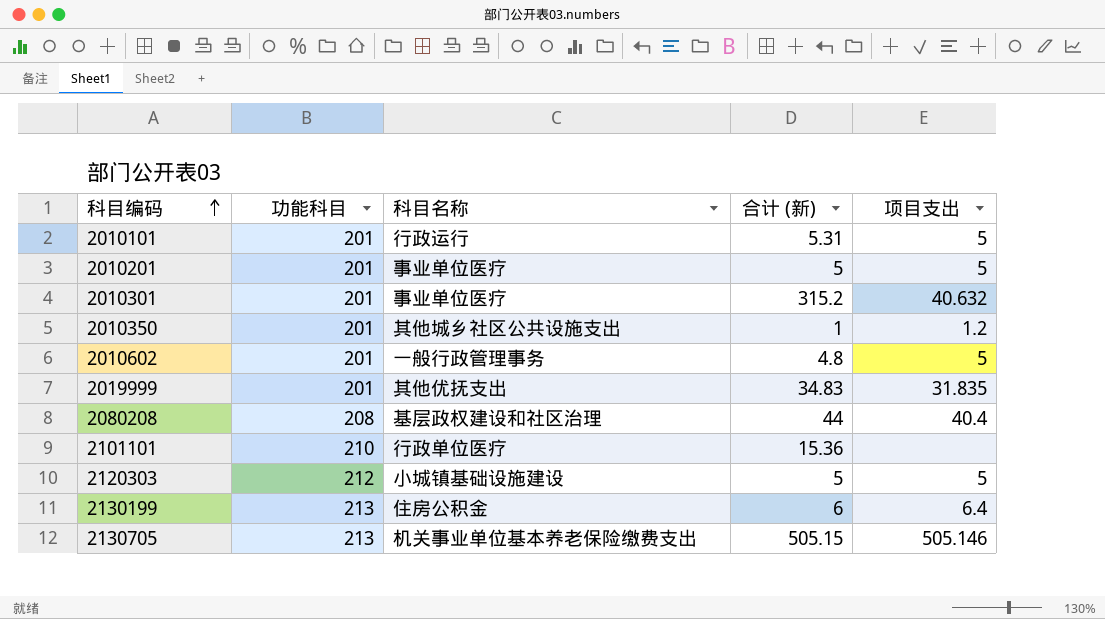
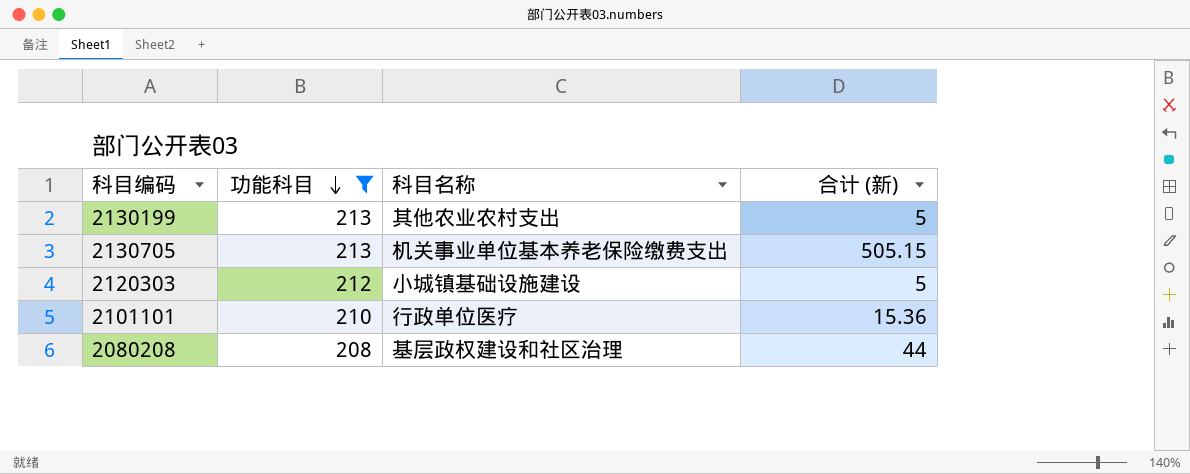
filter: none -> 功能科目 != 201
row order: 科目编码 ascending -> 功能科目 descending
column 项目支出 | position: 5 -> none
2130199 | 科目名称: 住房公积金 -> 其他农业农村支出
2130199 | 合计 (新): 6 -> 5

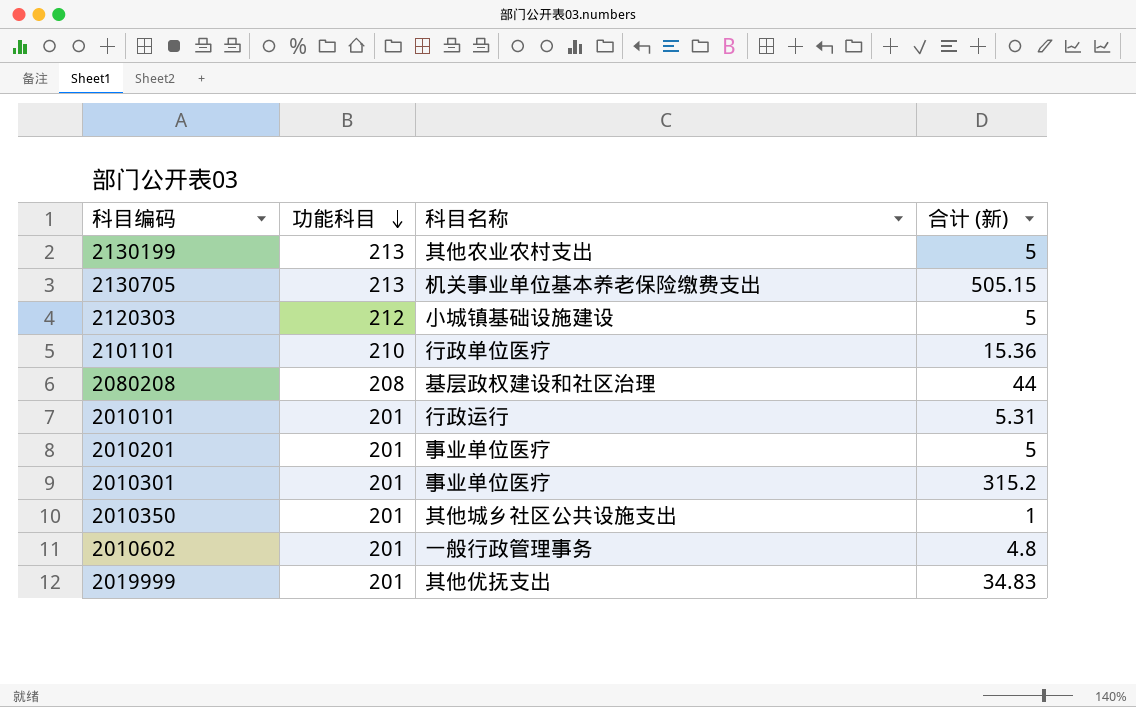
filter: 功能科目 != 201 -> none

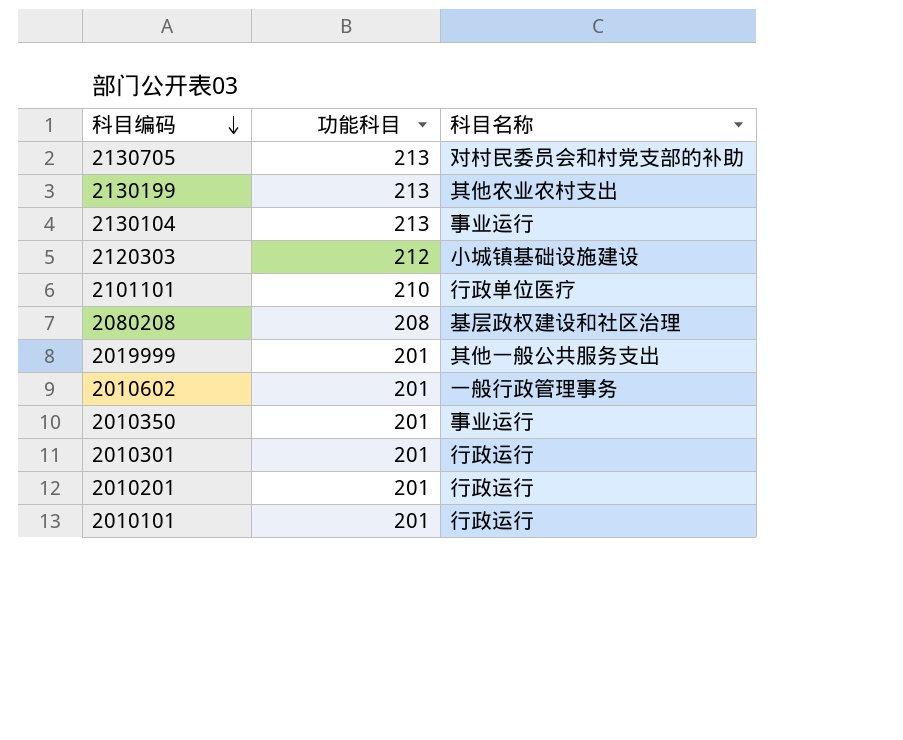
row order: 功能科目 descending -> 科目编码 descending
column 合计 (新) | position: 4 -> none
2130705 | 科目名称: 机关事业单位基本养老保险缴费支出 -> 对村民委员会和村党支部的补助
row 2130104: none -> 213 | 事业运行
2019999 | 科目名称: 其他优抚支出 -> 其他一般公共服务支出
2010350 | 科目名称: 其他城乡社区公共设施支出 -> 事业运行
2010301 | 科目名称: 事业单位医疗 -> 行政运行
2010201 | 科目名称: 事业单位医疗 -> 行政运行

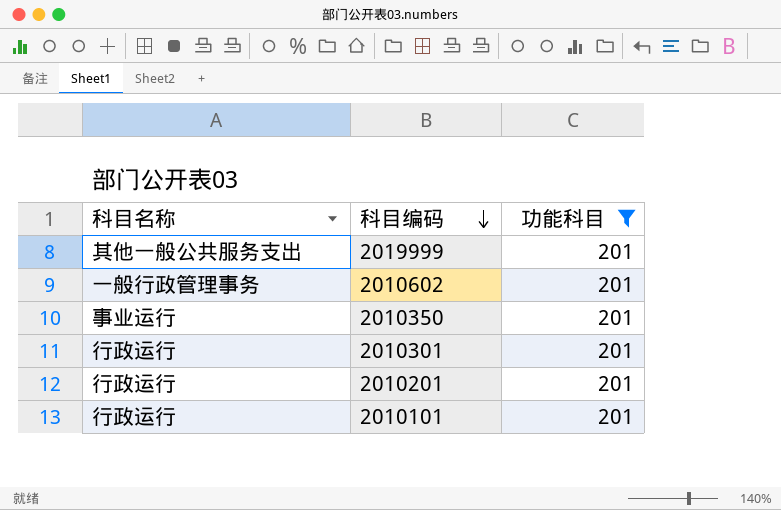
filter: none -> 功能科目 = 201
column 科目名称 | position: 3 -> 1

